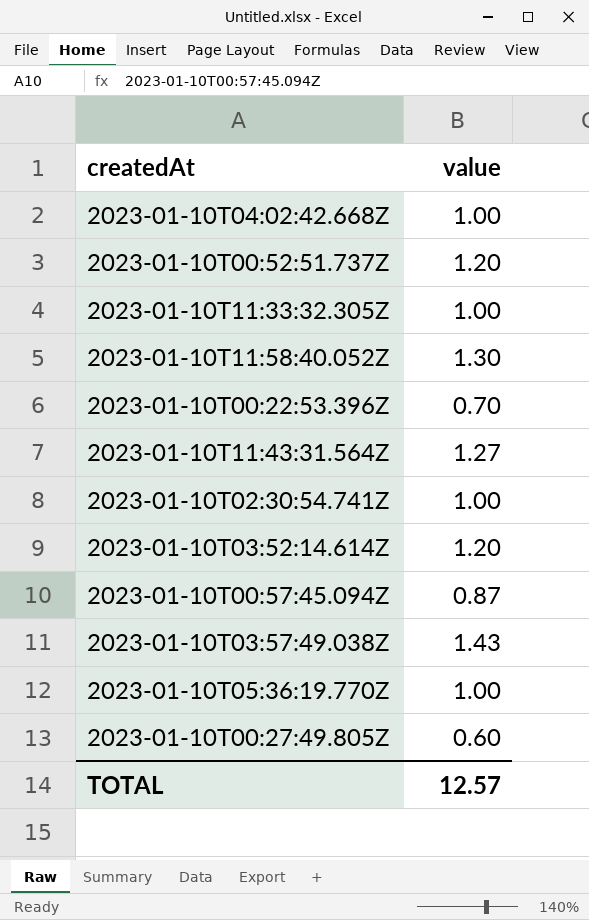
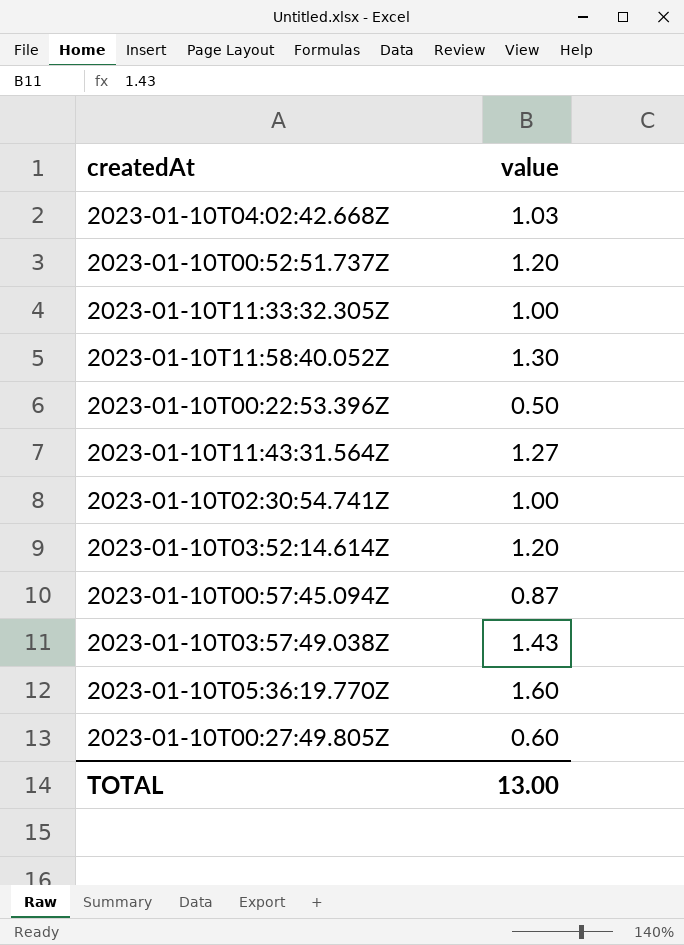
2023-01-10T04:02:42.668Z | value: 1.00 -> 1.03
2023-01-10T00:22:53.396Z | value: 0.70 -> 0.50
2023-01-10T05:36:19.770Z | value: 1.00 -> 1.60
TOTAL | value: 12.57 -> 13.00

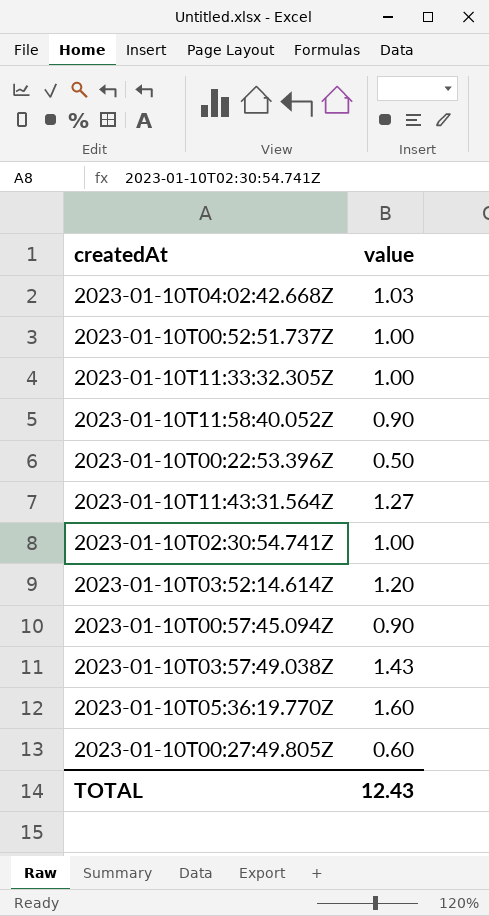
2023-01-10T00:52:51.737Z | value: 1.20 -> 1.00
2023-01-10T11:58:40.052Z | value: 1.30 -> 0.90
2023-01-10T00:57:45.094Z | value: 0.87 -> 0.90
TOTAL | value: 13.00 -> 12.43

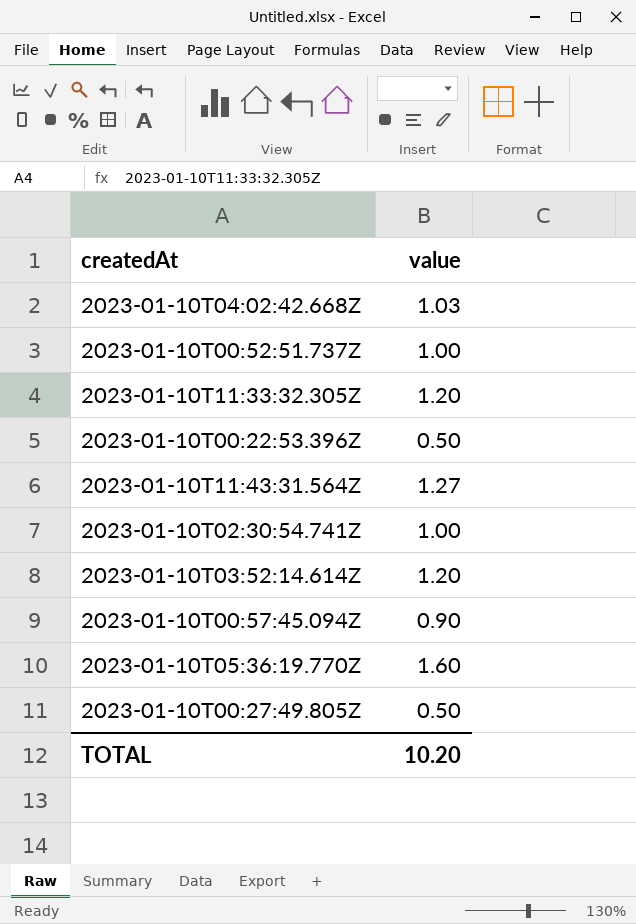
row 2023-01-10T11:58:40.052Z: 0.90 -> none
row 2023-01-10T03:57:49.038Z: 1.43 -> none
2023-01-10T11:33:32.305Z | value: 1.00 -> 1.20
2023-01-10T00:27:49.805Z | value: 0.60 -> 0.50
TOTAL | value: 12.43 -> 10.20

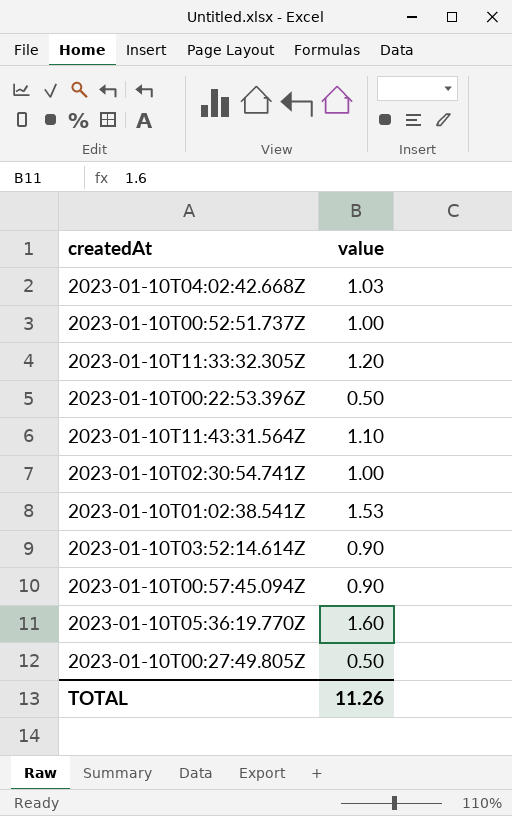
2023-01-10T11:43:31.564Z | value: 1.27 -> 1.10
row 2023-01-10T01:02:38.541Z: none -> 1.53
2023-01-10T03:52:14.614Z | value: 1.20 -> 0.90
TOTAL | value: 10.20 -> 11.26

